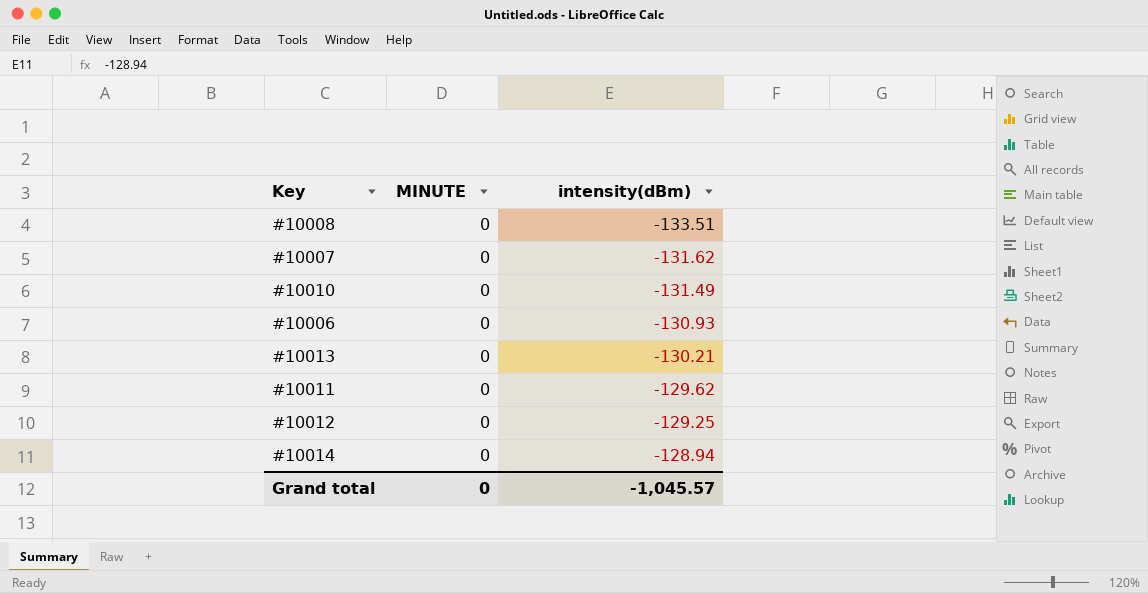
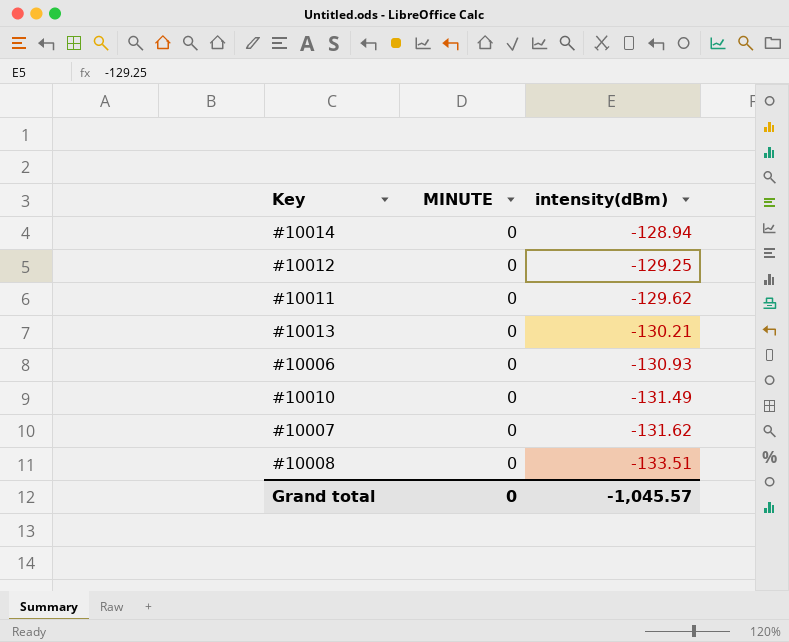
row order: intensity(dBm) ascending -> intensity(dBm) descending

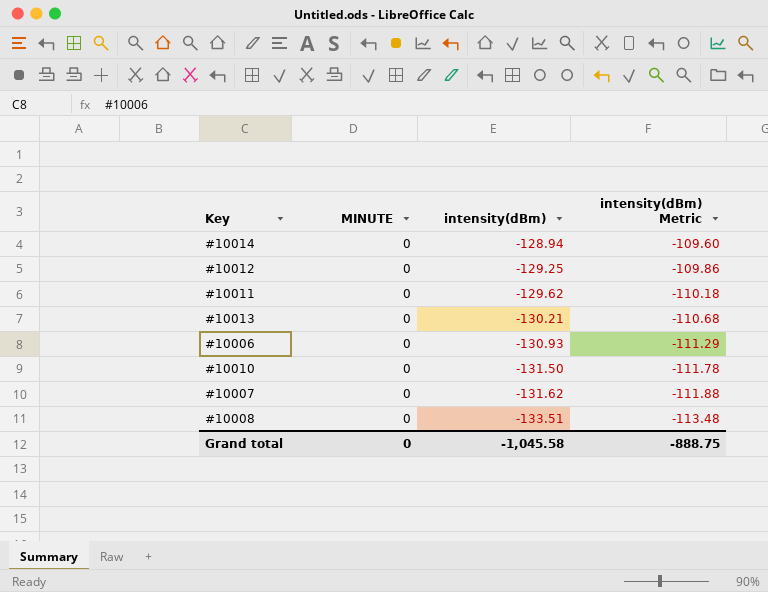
column intensity(dBm) Metric | formula: none -> [intensity(dBm)] * 0.85
#10010 | intensity(dBm): -131.49 -> -131.50
Grand total | intensity(dBm): -1,045.57 -> -1,045.58

